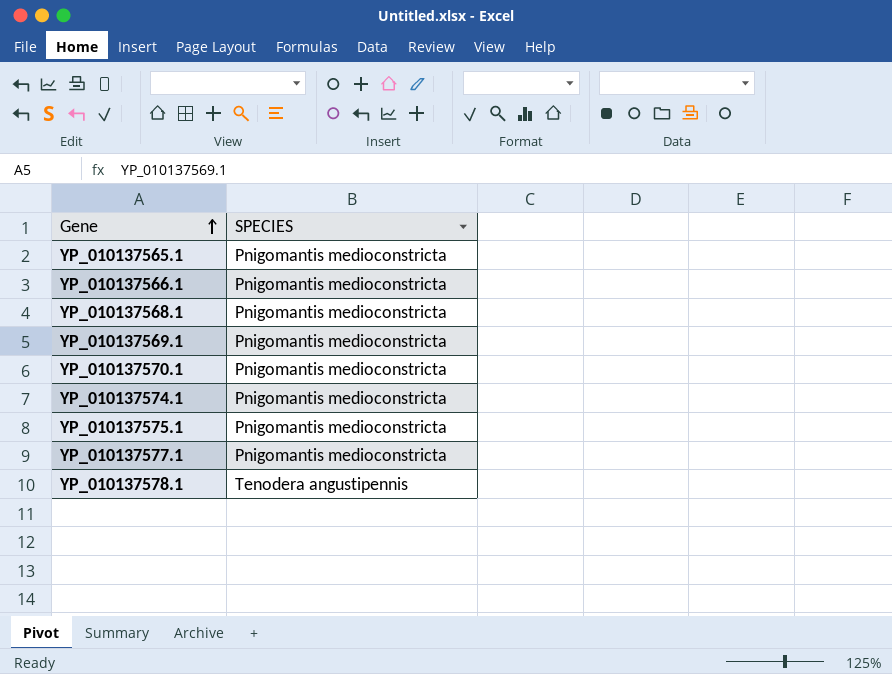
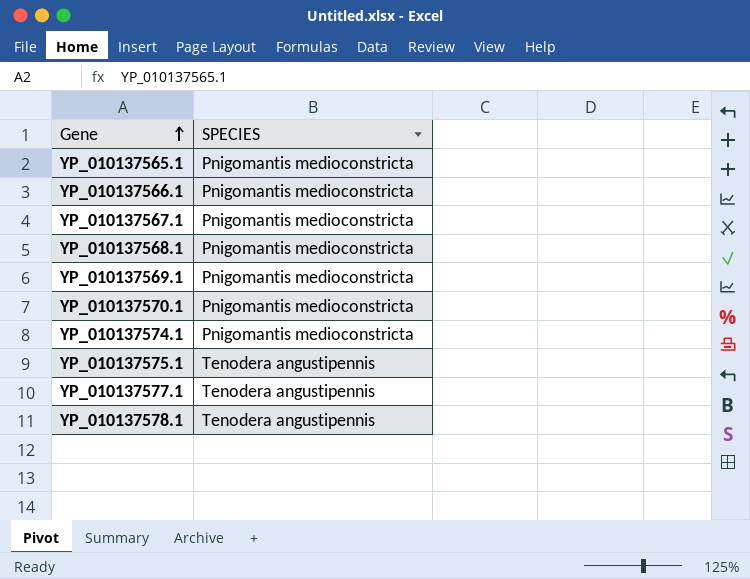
row YP_010137567.1: none -> Pnigomantis medioconstricta
YP_010137575.1 | SPECIES: Pnigomantis medioconstricta -> Tenodera angustipennis
YP_010137577.1 | SPECIES: Pnigomantis medioconstricta -> Tenodera angustipennis

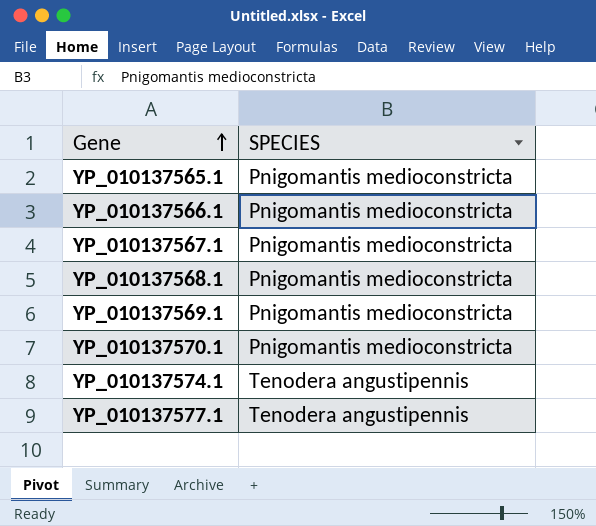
row YP_010137575.1: Tenodera angustipennis -> none
row YP_010137578.1: Tenodera angustipennis -> none
YP_010137574.1 | SPECIES: Pnigomantis medioconstricta -> Tenodera angustipennis

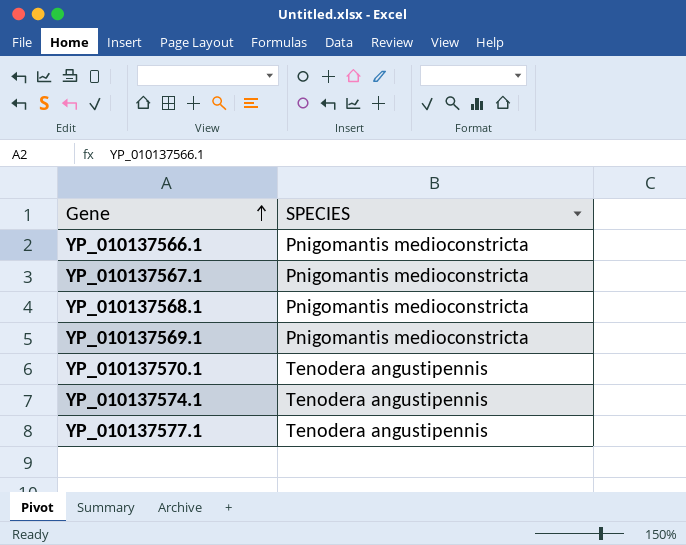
row YP_010137565.1: Pnigomantis medioconstricta -> none
YP_010137570.1 | SPECIES: Pnigomantis medioconstricta -> Tenodera angustipennis

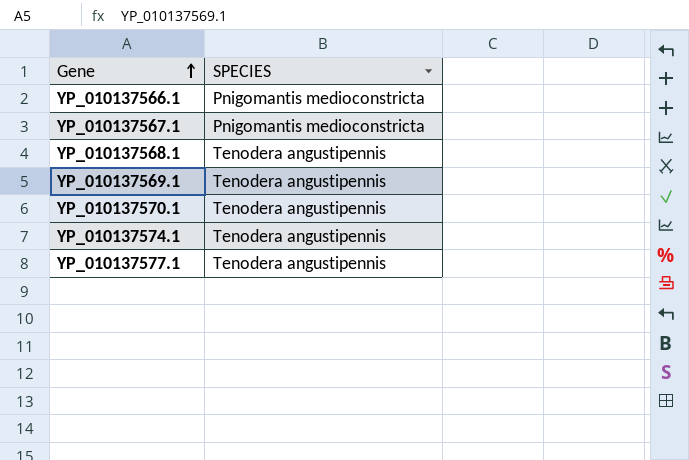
YP_010137568.1 | SPECIES: Pnigomantis medioconstricta -> Tenodera angustipennis
YP_010137569.1 | SPECIES: Pnigomantis medioconstricta -> Tenodera angustipennis

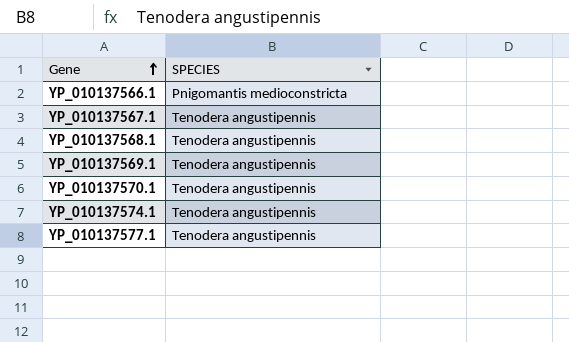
YP_010137567.1 | SPECIES: Pnigomantis medioconstricta -> Tenodera angustipennis

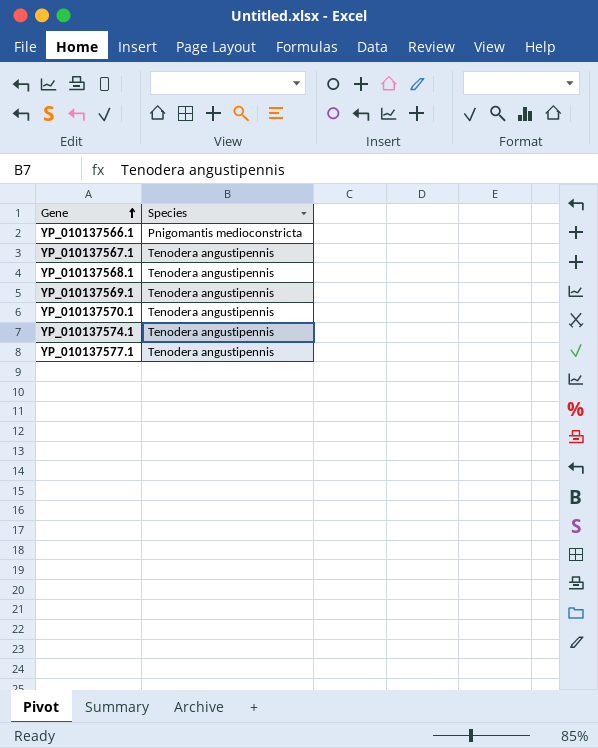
column name: SPECIES -> Species

